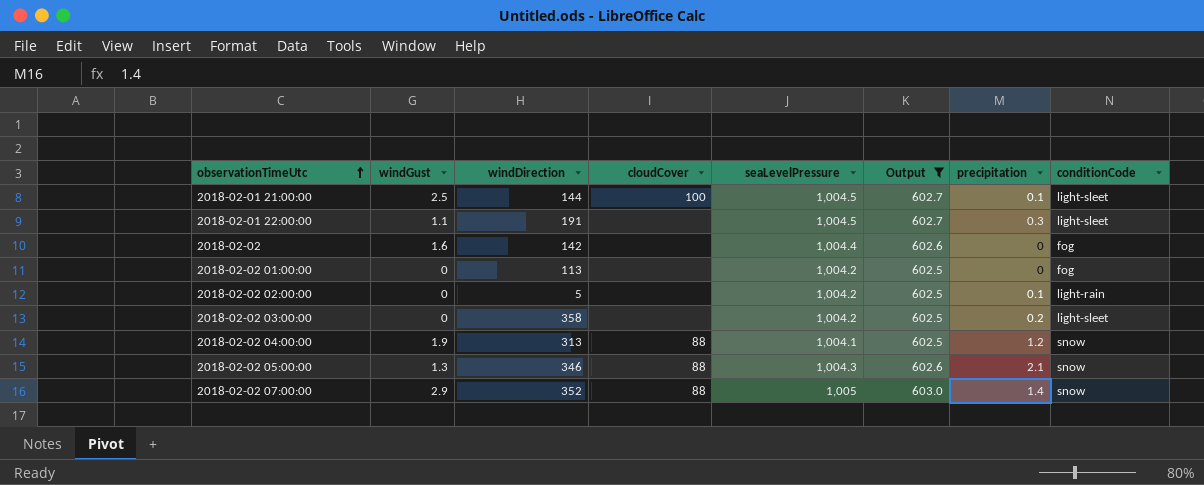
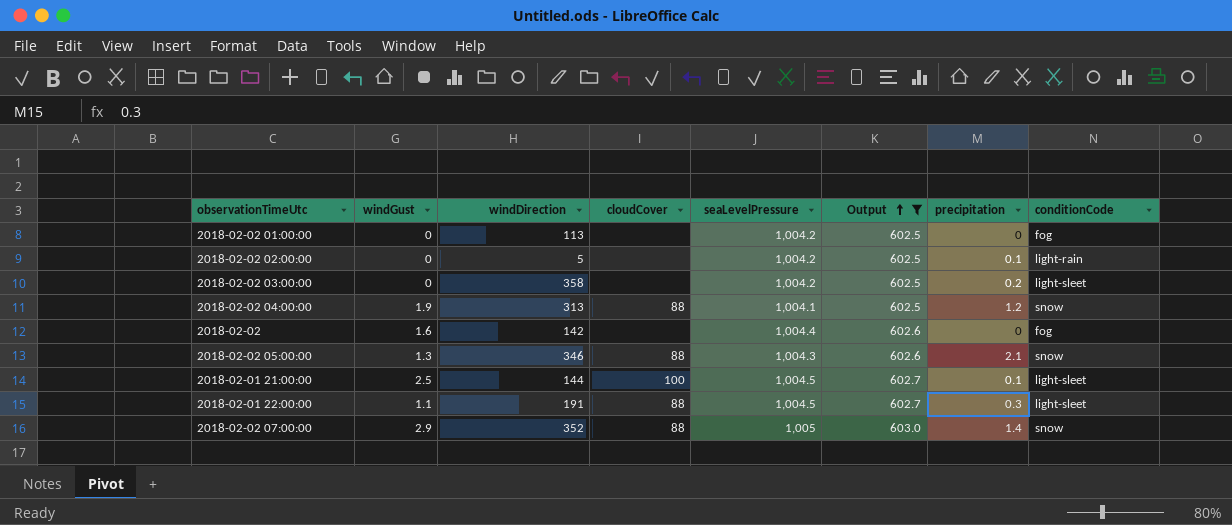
row order: observationTimeUtc ascending -> Output ascending
2018-02-01 22:00:00 | cloudCover: none -> 88

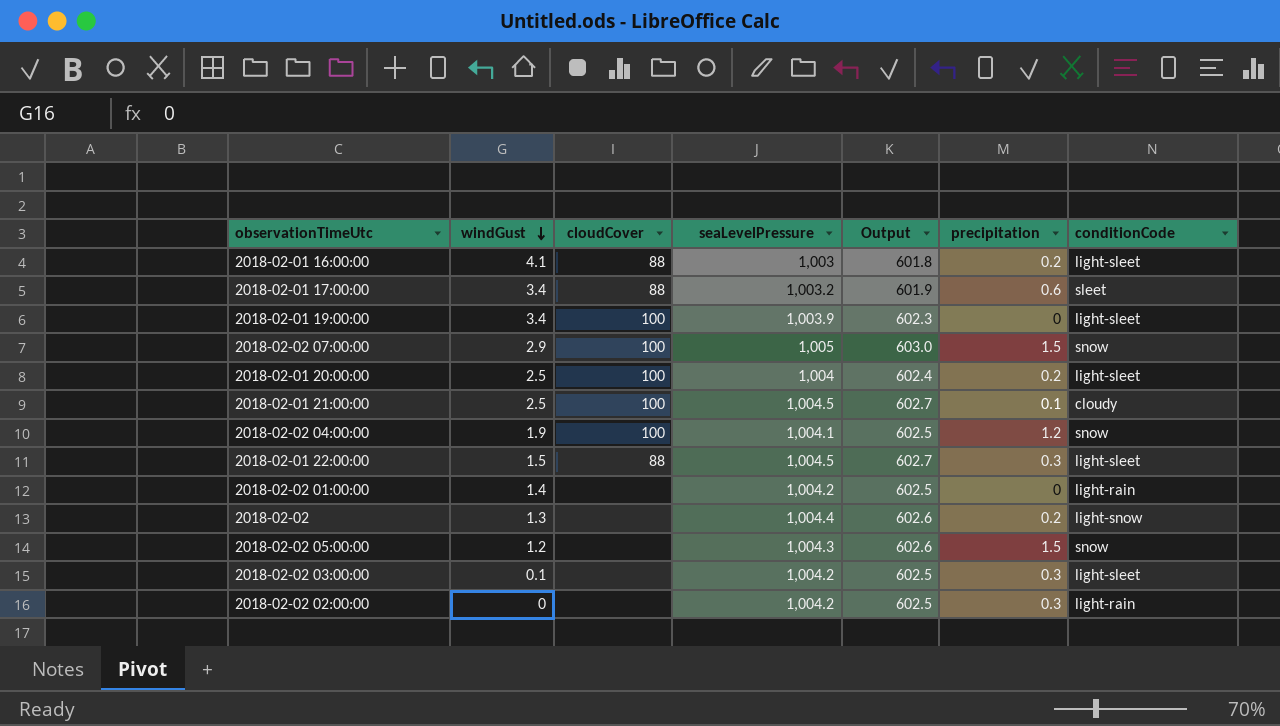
filter: Output >= 602.5 -> none
row order: Output ascending -> windGust descending
column windDirection | position: 3 -> none
2018-02-02 07:00:00 | cloudCover: 88 -> 100
2018-02-02 07:00:00 | precipitation: 1.4 -> 1.5
2018-02-01 21:00:00 | conditionCode: light-sleet -> cloudy
2018-02-02 04:00:00 | cloudCover: 88 -> 100
2018-02-01 22:00:00 | windGust: 1.1 -> 1.5
2018-02-02 01:00:00 | windGust: 0 -> 1.4
2018-02-02 01:00:00 | conditionCode: fog -> light-rain
2018-02-02 | windGust: 1.6 -> 1.3
2018-02-02 | precipitation: 0 -> 0.2
2018-02-02 | conditionCode: fog -> light-snow
2018-02-02 05:00:00 | windGust: 1.3 -> 1.2
2018-02-02 05:00:00 | cloudCover: 88 -> none
2018-02-02 05:00:00 | precipitation: 2.1 -> 1.5
2018-02-02 03:00:00 | windGust: 0 -> 0.1
2018-02-02 03:00:00 | precipitation: 0.2 -> 0.3
2018-02-02 02:00:00 | precipitation: 0.1 -> 0.3

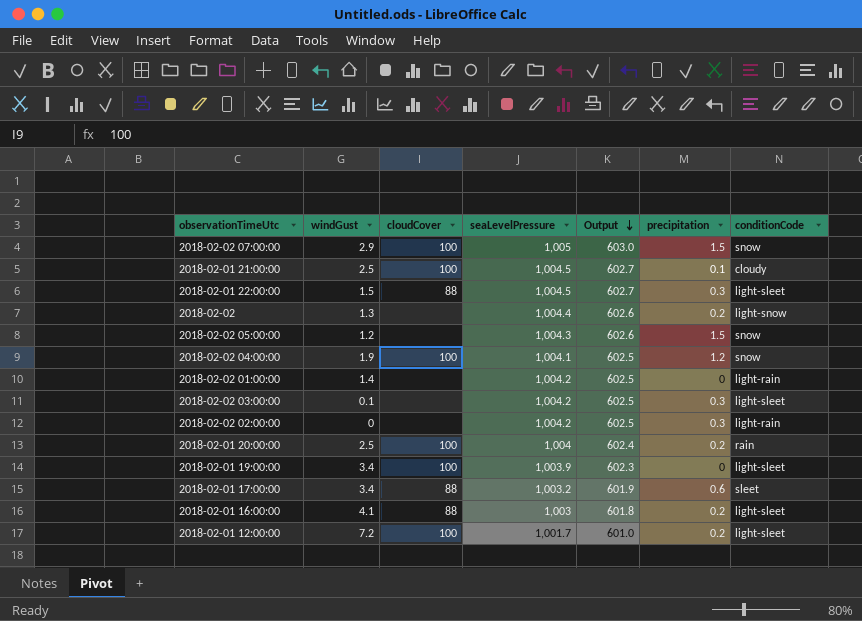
row order: windGust descending -> Output descending
2018-02-01 20:00:00 | conditionCode: light-sleet -> rain
row 2018-02-01 12:00:00: none -> 7.2 | 100 | 1,001.7 | 601.0 | 0.2 | light-sleet

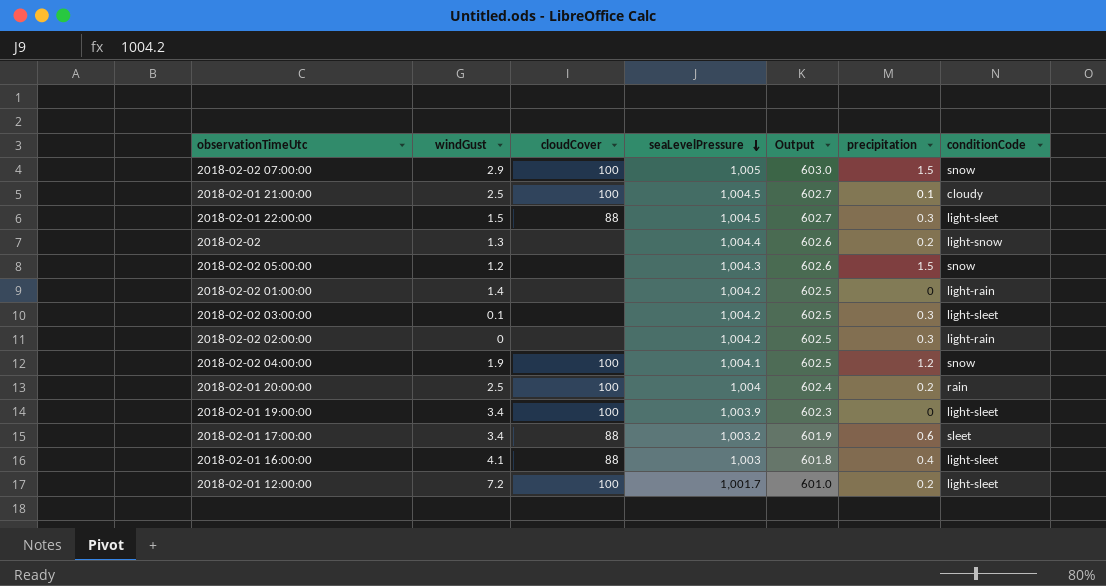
row order: Output descending -> seaLevelPressure descending
2018-02-01 16:00:00 | precipitation: 0.2 -> 0.4

